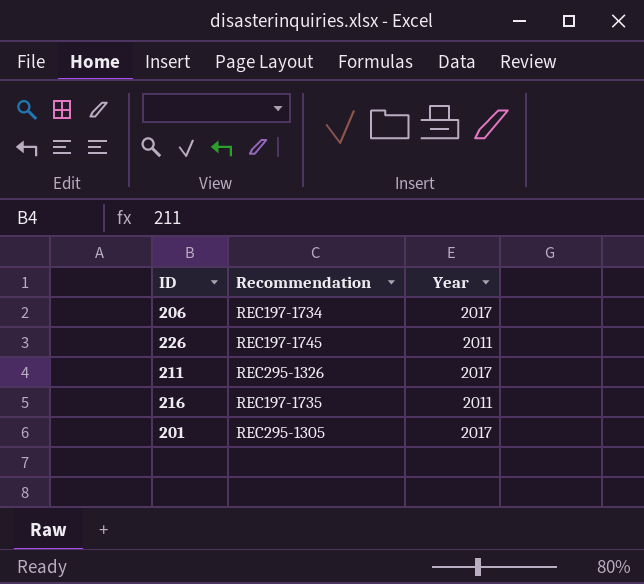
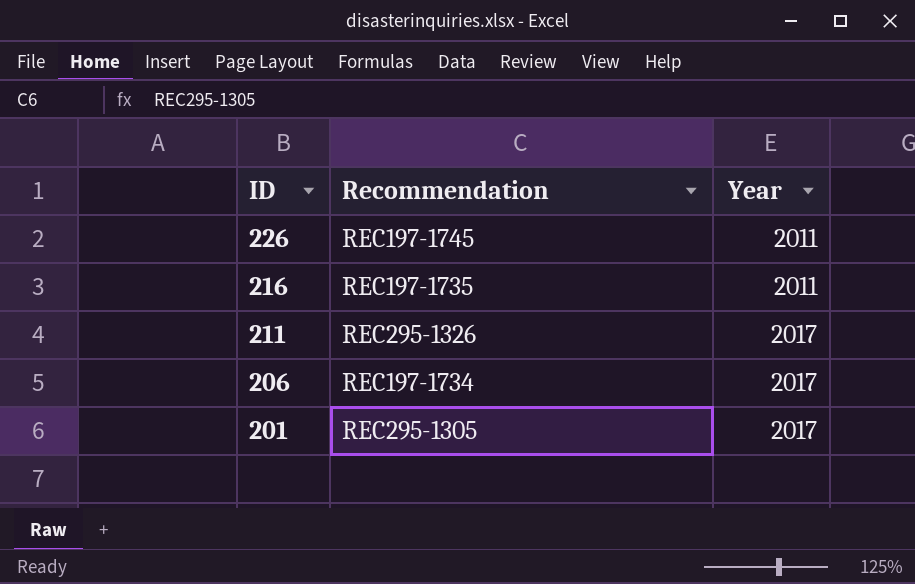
row order: none -> ID descending

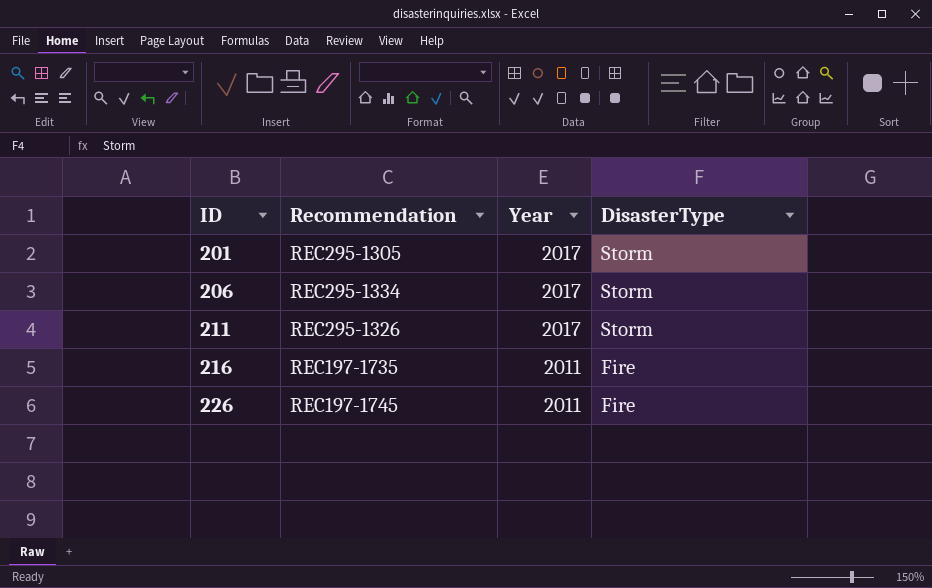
row order: ID descending -> ID ascending
column DisasterType | position: none -> 4
206 | Recommendation: REC197-1734 -> REC295-1334

